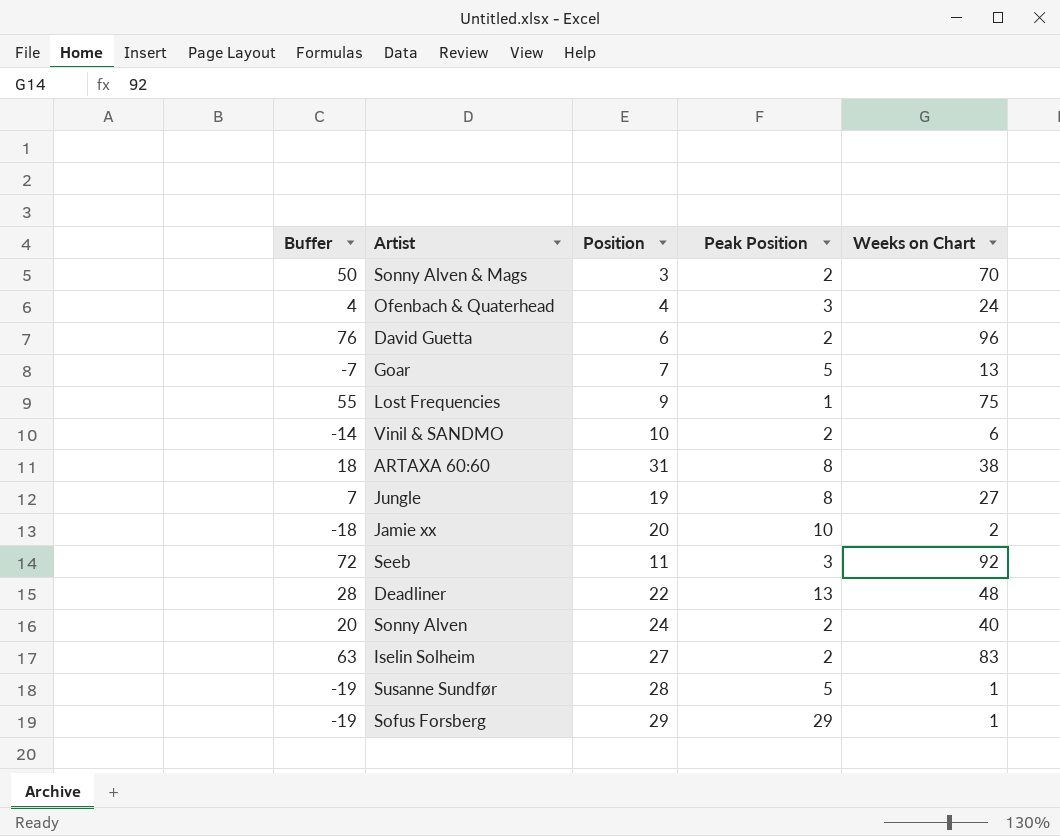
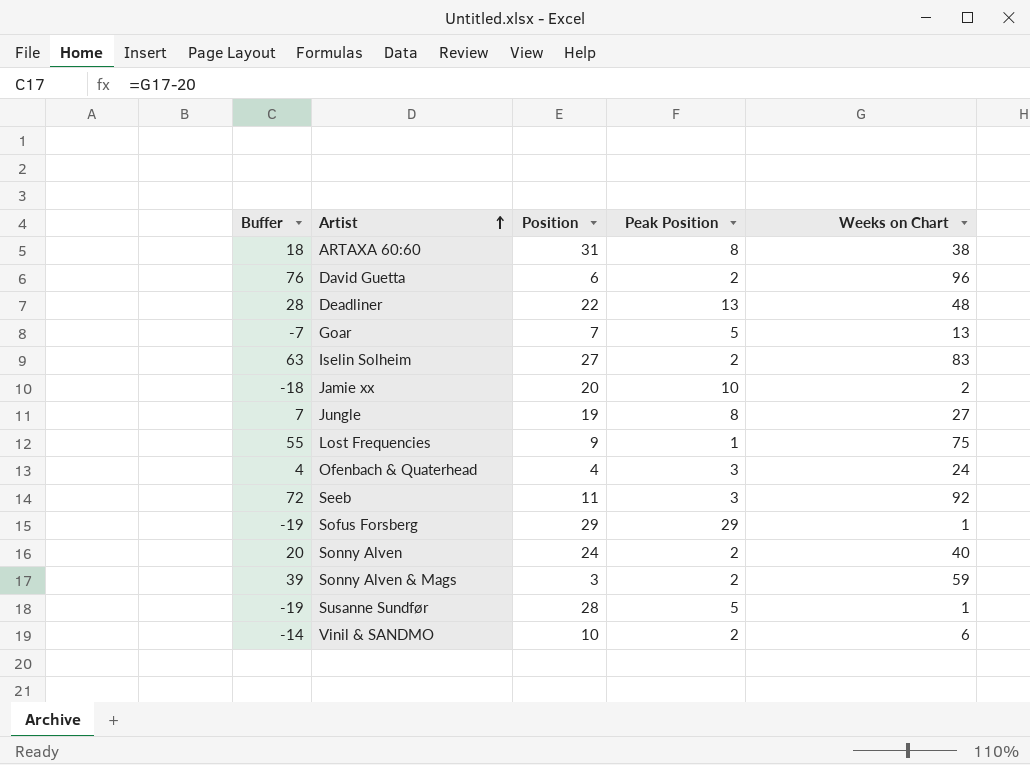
row order: none -> Artist ascending
Sonny Alven & Mags | Buffer: 50 -> 39
Sonny Alven & Mags | Weeks on Chart: 70 -> 59

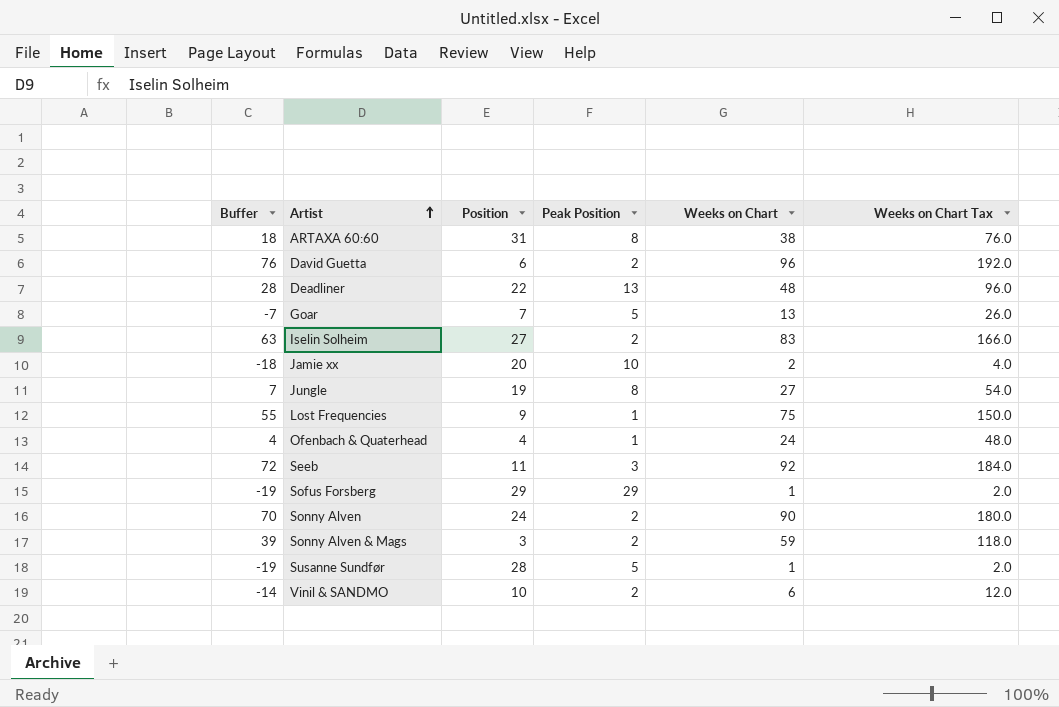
column Weeks on Chart Tax | formula: none -> [Weeks on Chart] * 2
Ofenbach & Quaterhead | Peak Position: 3 -> 1
Sonny Alven | Buffer: 20 -> 70
Sonny Alven | Weeks on Chart: 40 -> 90

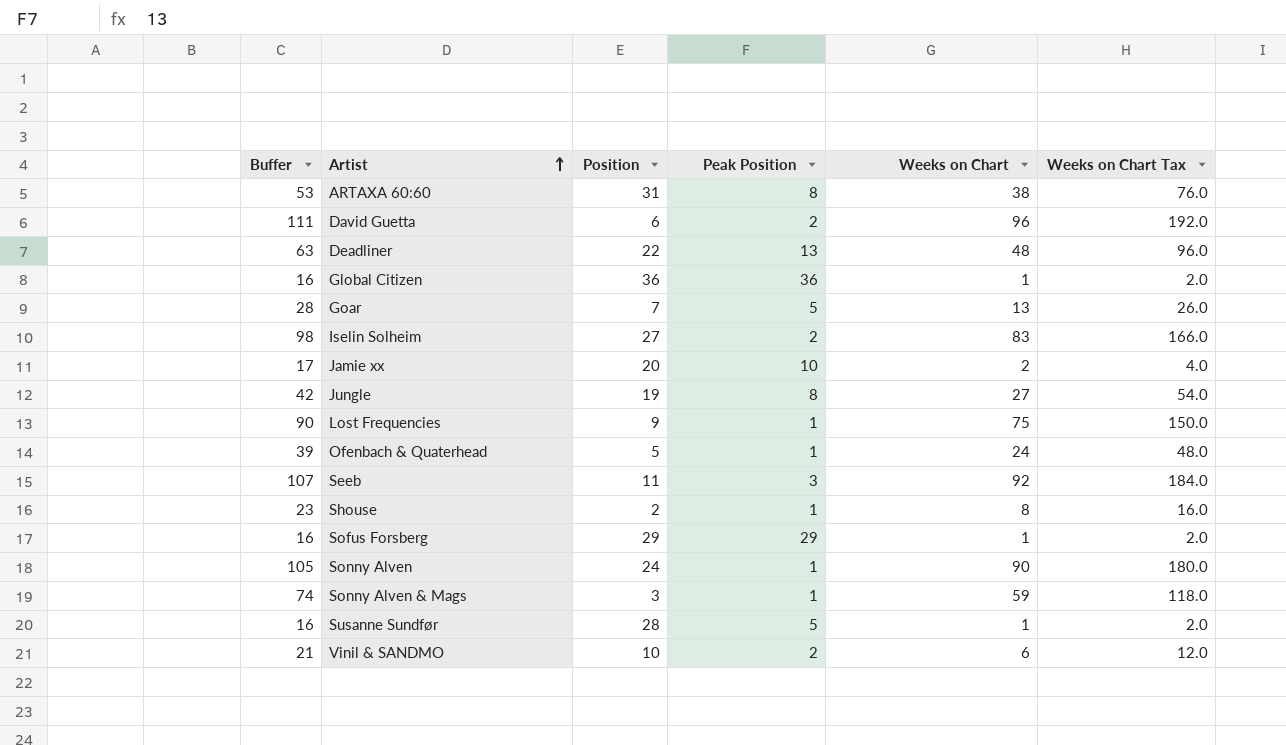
column Buffer | formula: [Weeks on Chart] - 20 -> [Weeks on Chart] + 15
row Global Citizen: none -> 16 | 36 | 36 | 1 | 2.0
Ofenbach & Quaterhead | Position: 4 -> 5
row Shouse: none -> 23 | 2 | 1 | 8 | 16.0
Sonny Alven | Peak Position: 2 -> 1
Sonny Alven & Mags | Peak Position: 2 -> 1

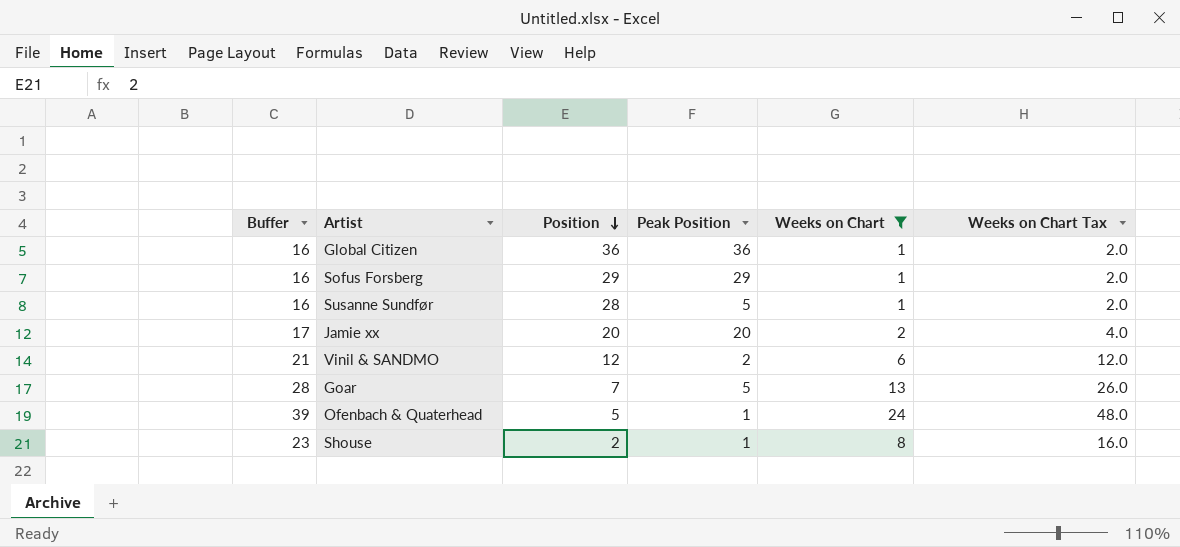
filter: none -> Weeks on Chart <= 24
row order: Artist ascending -> Position descending
Jamie xx | Peak Position: 10 -> 20
Vinil & SANDMO | Position: 10 -> 12

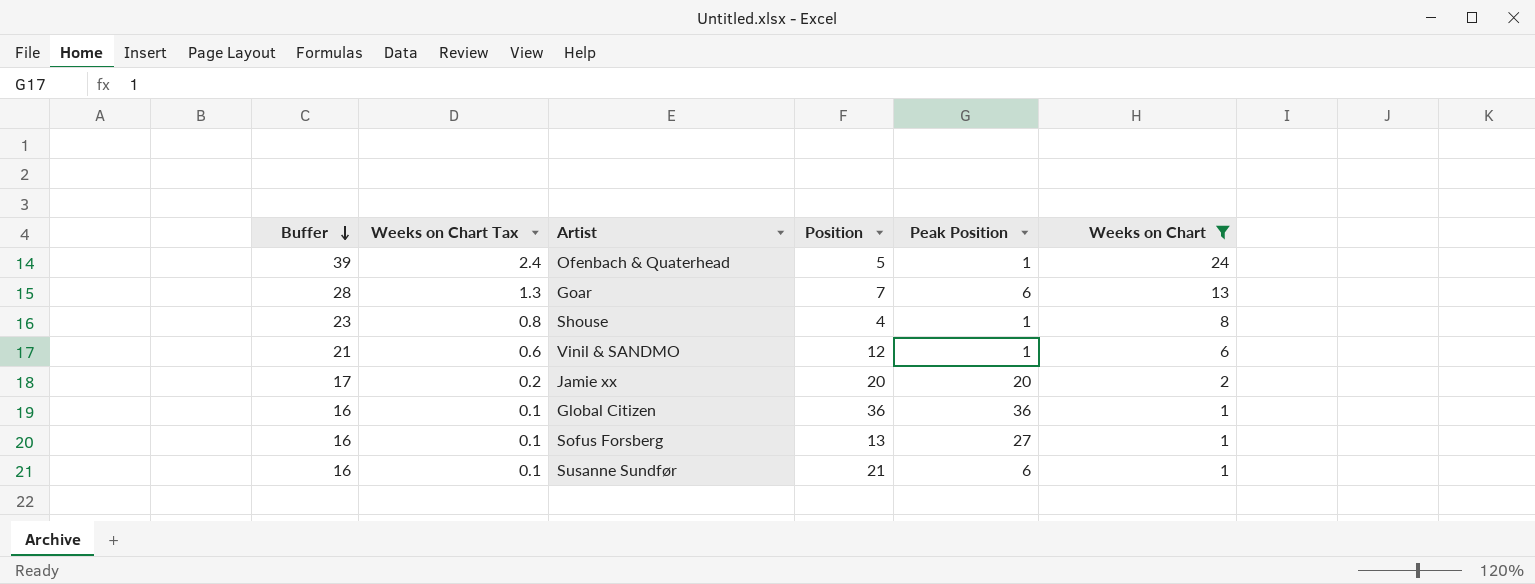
row order: Position descending -> Buffer descending
column Weeks on Chart Tax | formula: [Weeks on Chart] * 2 -> [Weeks on Chart] * 0.1
column Weeks on Chart Tax | position: 6 -> 2
Goar | Peak Position: 5 -> 6
Shouse | Position: 2 -> 4
Vinil & SANDMO | Peak Position: 2 -> 1
Sofus Forsberg | Position: 29 -> 13
Sofus Forsberg | Peak Position: 29 -> 27
Susanne Sundfør | Position: 28 -> 21
Susanne Sundfør | Peak Position: 5 -> 6

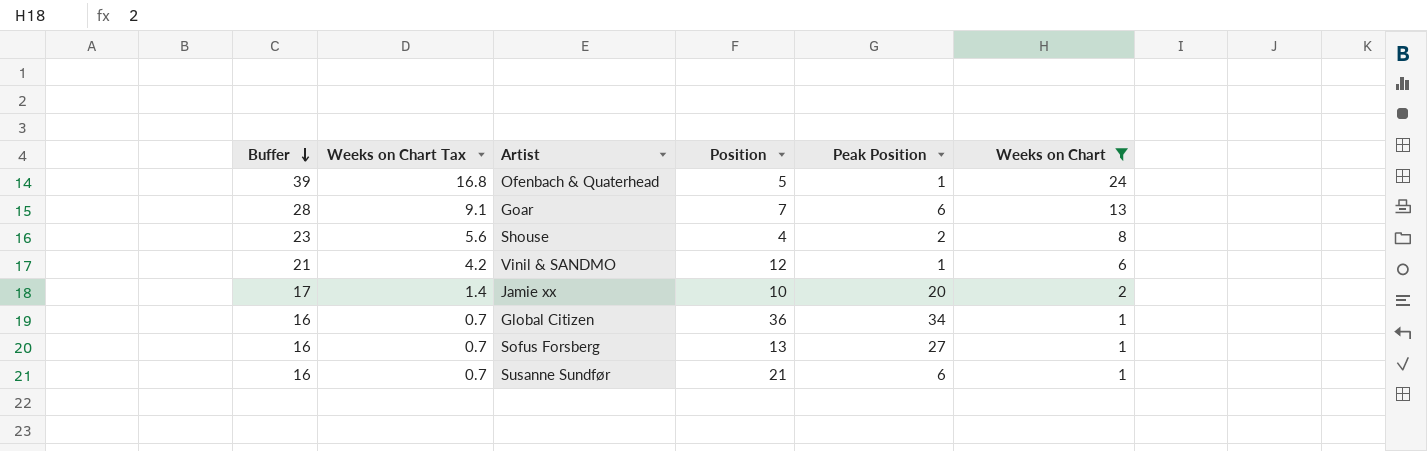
column Weeks on Chart Tax | formula: [Weeks on Chart] * 0.1 -> [Weeks on Chart] * 0.7
Shouse | Peak Position: 1 -> 2
Jamie xx | Position: 20 -> 10
Global Citizen | Peak Position: 36 -> 34

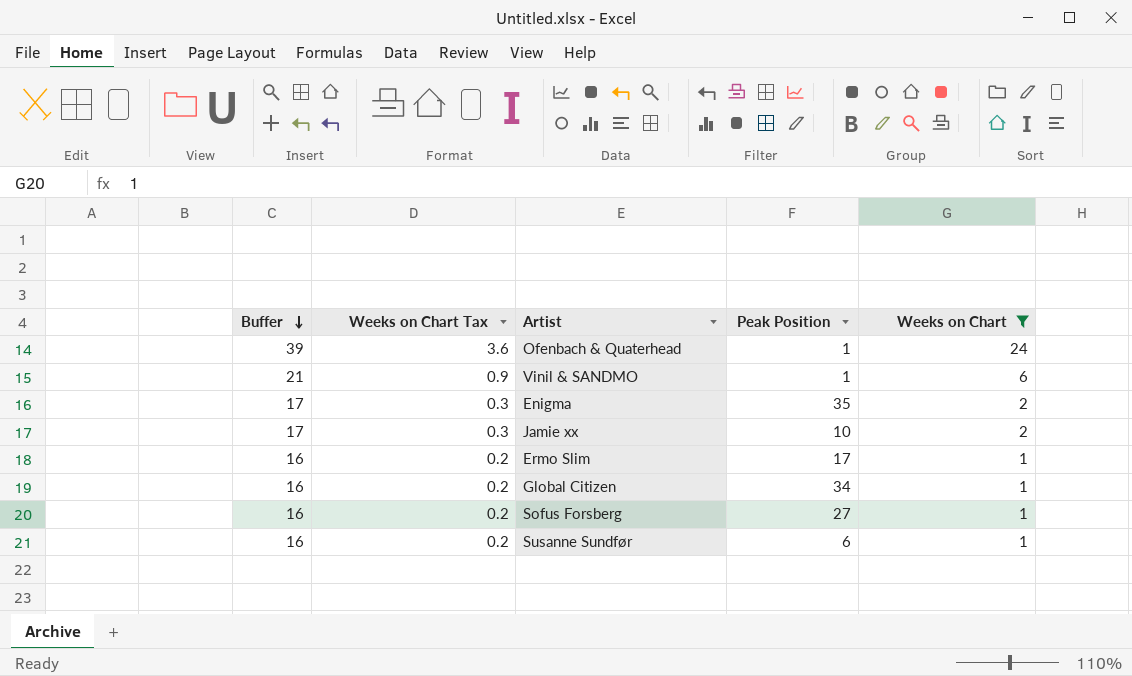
column Position | position: 4 -> none
column Weeks on Chart Tax | formula: [Weeks on Chart] * 0.7 -> [Weeks on Chart] * 0.15
row Goar: 28 | 9.1 | 7 | 6 | 13 -> none
row Shouse: 23 | 5.6 | 4 | 2 | 8 -> none
row Enigma: none -> 17 | 0.3 | 35 | 2
Jamie xx | Peak Position: 20 -> 10
row Ermo Slim: none -> 16 | 0.2 | 17 | 1

